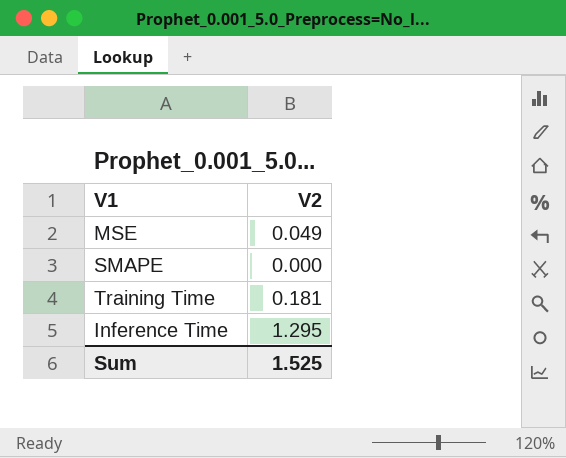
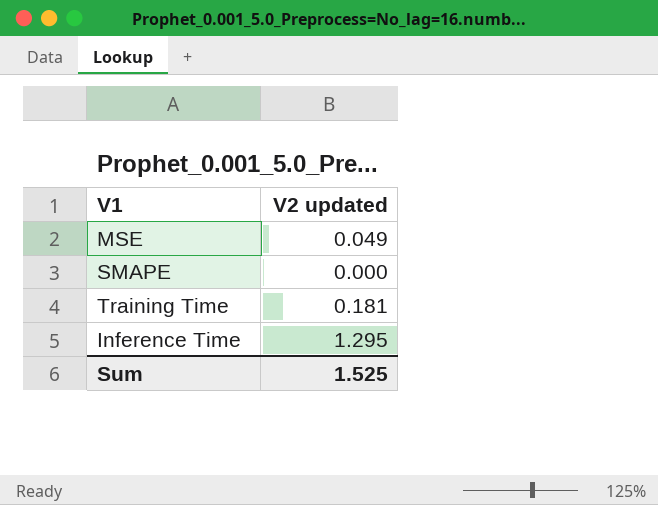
column name: V2 -> V2 updated

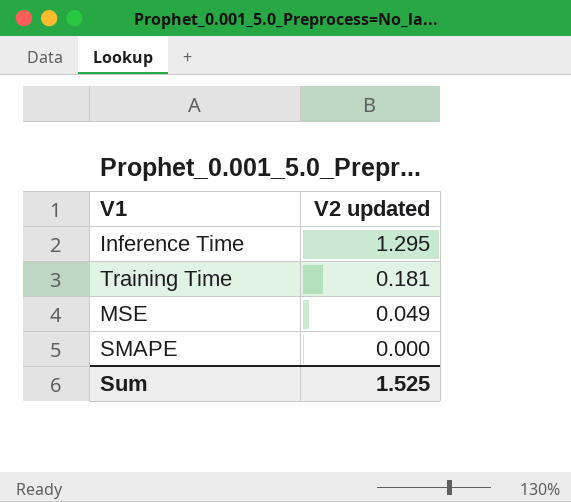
row order: none -> V2 updated descending

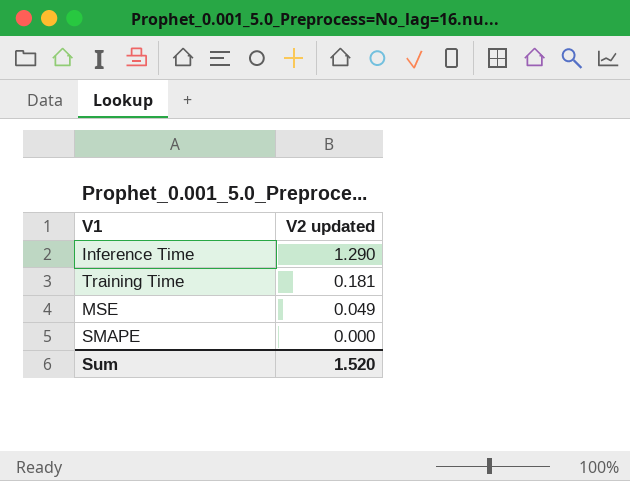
Inference Time | V2 updated: 1.295 -> 1.290
Sum | V2 updated: 1.525 -> 1.520

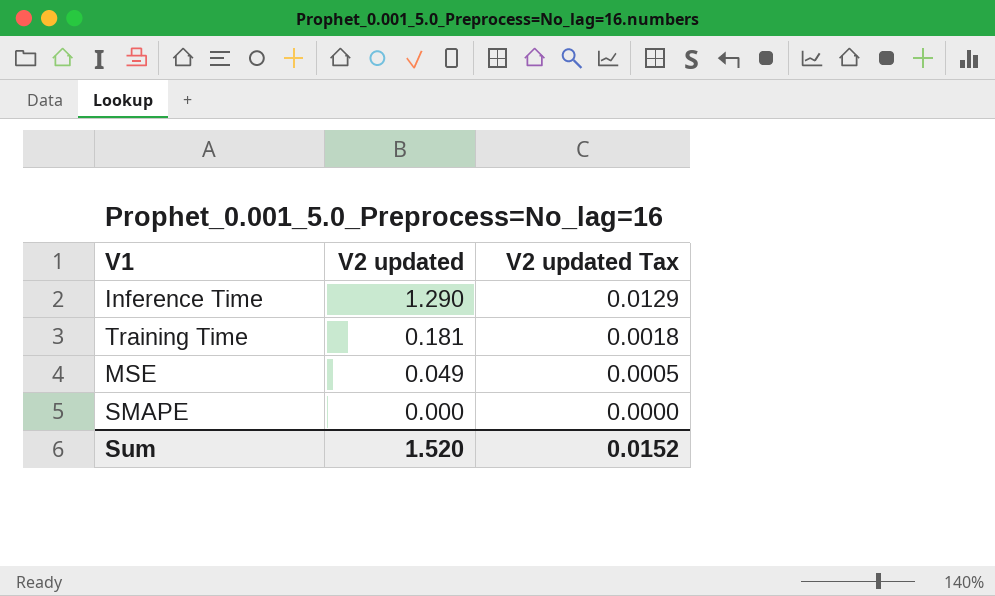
column V2 updated Tax | formula: none -> [V2 updated] * 0.01

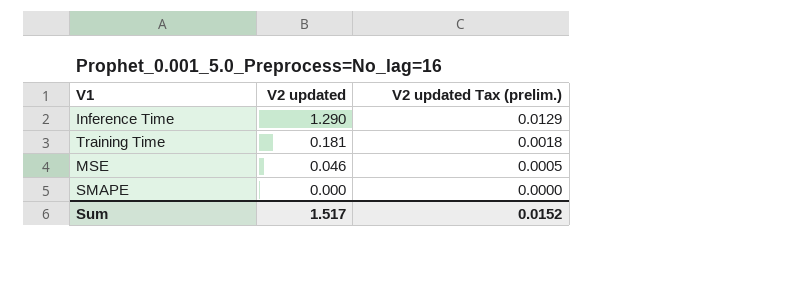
column name: V2 updated Tax -> V2 updated Tax (prelim.)
MSE | V2 updated: 0.049 -> 0.046
Sum | V2 updated: 1.520 -> 1.517

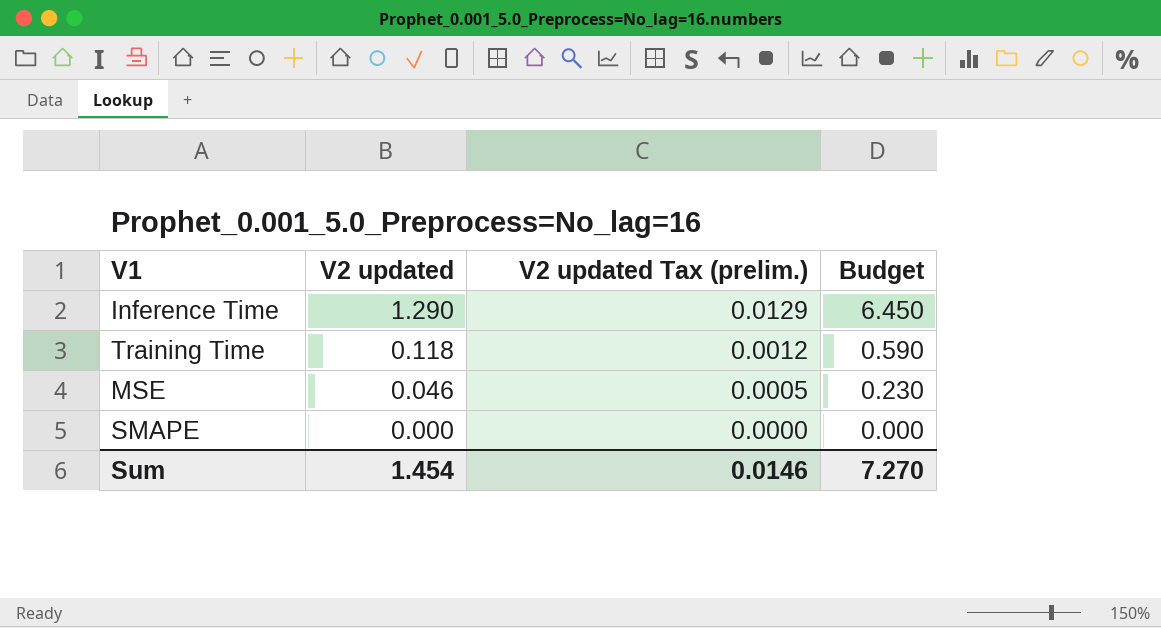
column Budget | formula: none -> [V2 updated] * 5
Training Time | V2 updated: 0.181 -> 0.118
Training Time | V2 updated Tax (prelim.): 0.0018 -> 0.0012
Sum | V2 updated: 1.517 -> 1.454
Sum | V2 updated Tax (prelim.): 0.0152 -> 0.0146

